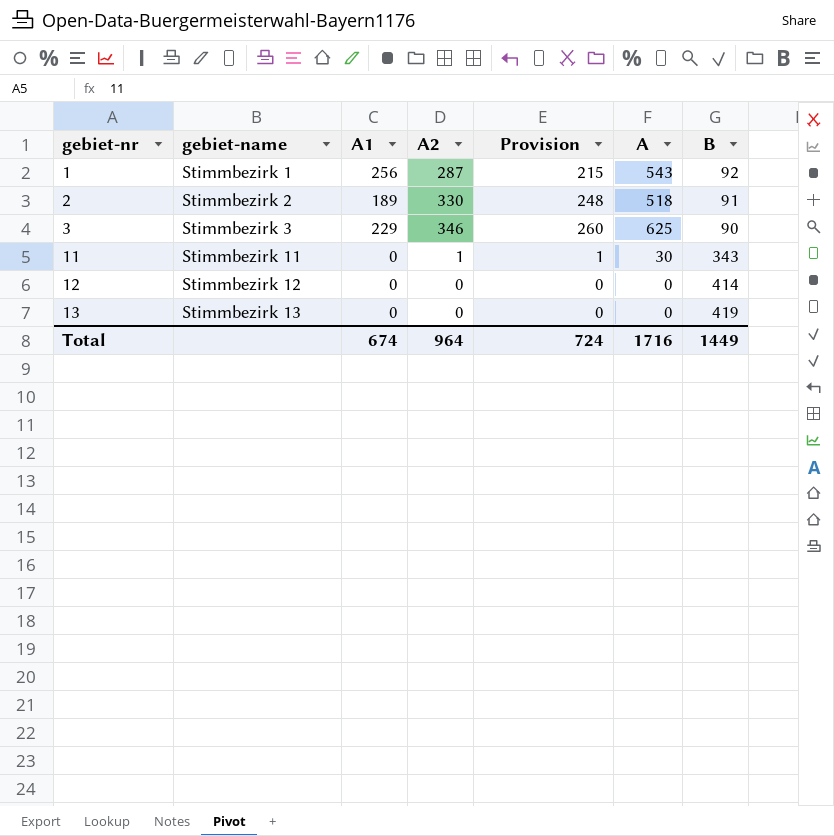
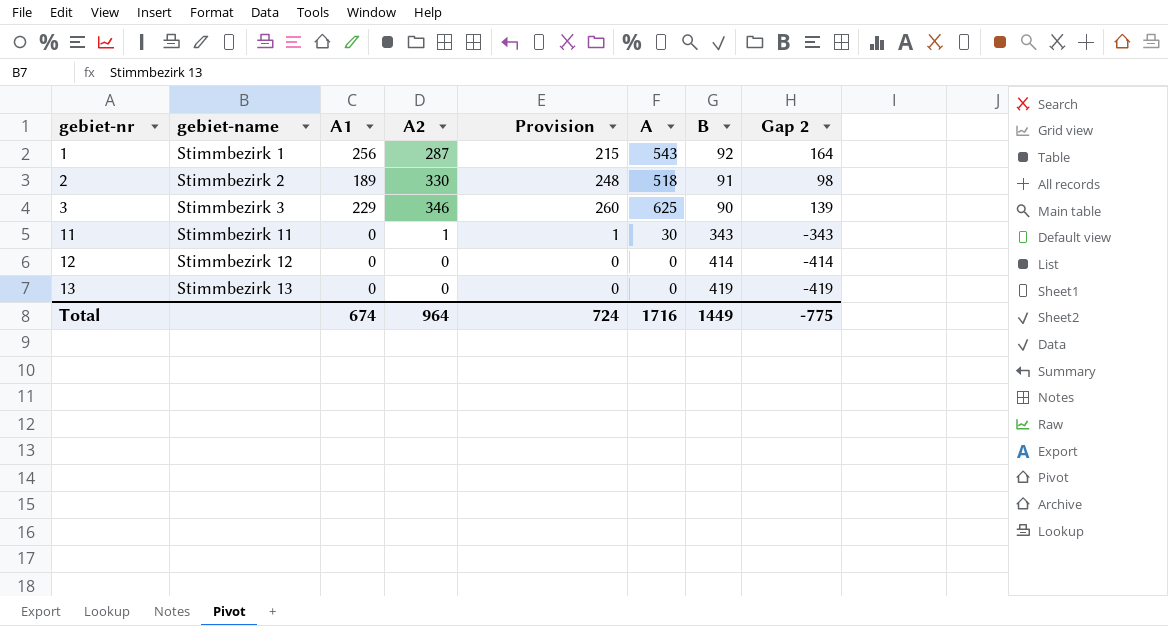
column Gap 2 | formula: none -> [A1] - [B]

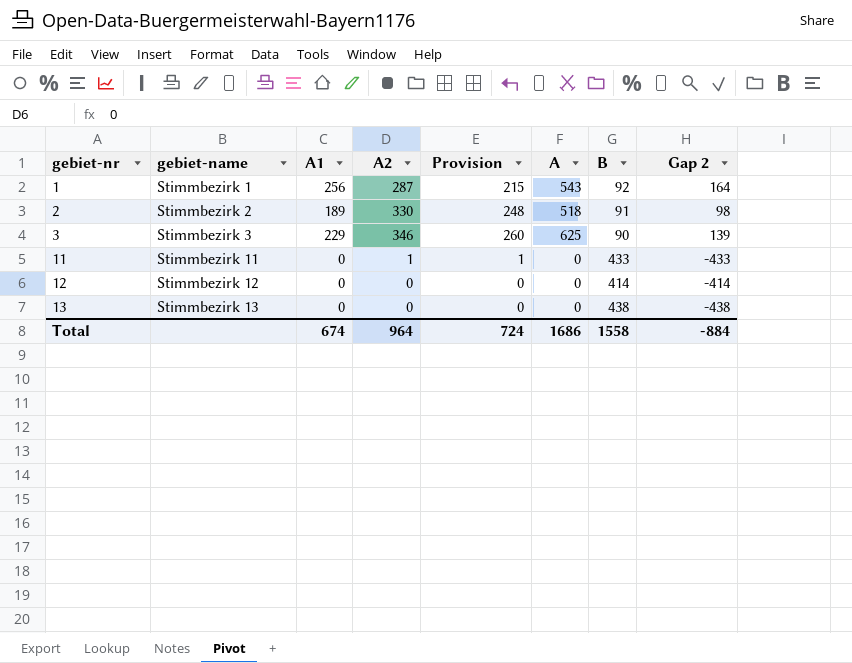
11 | A: 30 -> 0
11 | B: 343 -> 433
11 | Gap 2: -343 -> -433
13 | B: 419 -> 438
13 | Gap 2: -419 -> -438
Total | A: 1716 -> 1686
Total | B: 1449 -> 1558
Total | Gap 2: -775 -> -884

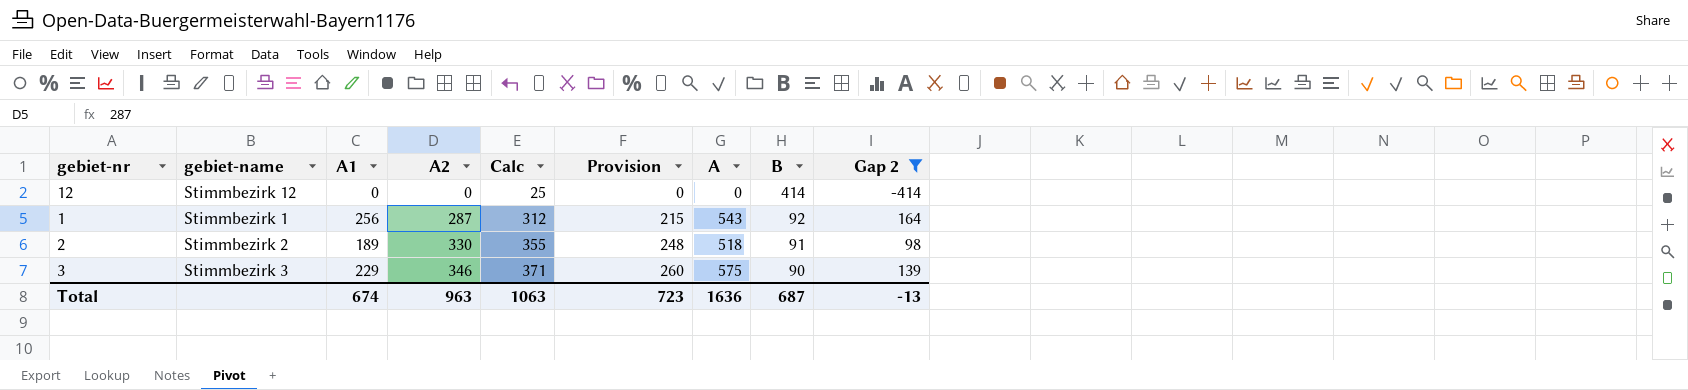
filter: none -> Gap 2 >= -414
row order: gebiet-nr ascending -> A2 ascending
column Calc | formula: none -> [A2] + 25
3 | A: 625 -> 575
Total | A2: 964 -> 963
Total | Provision: 724 -> 723
Total | A: 1686 -> 1636
Total | B: 1558 -> 687
Total | Gap 2: -884 -> -13

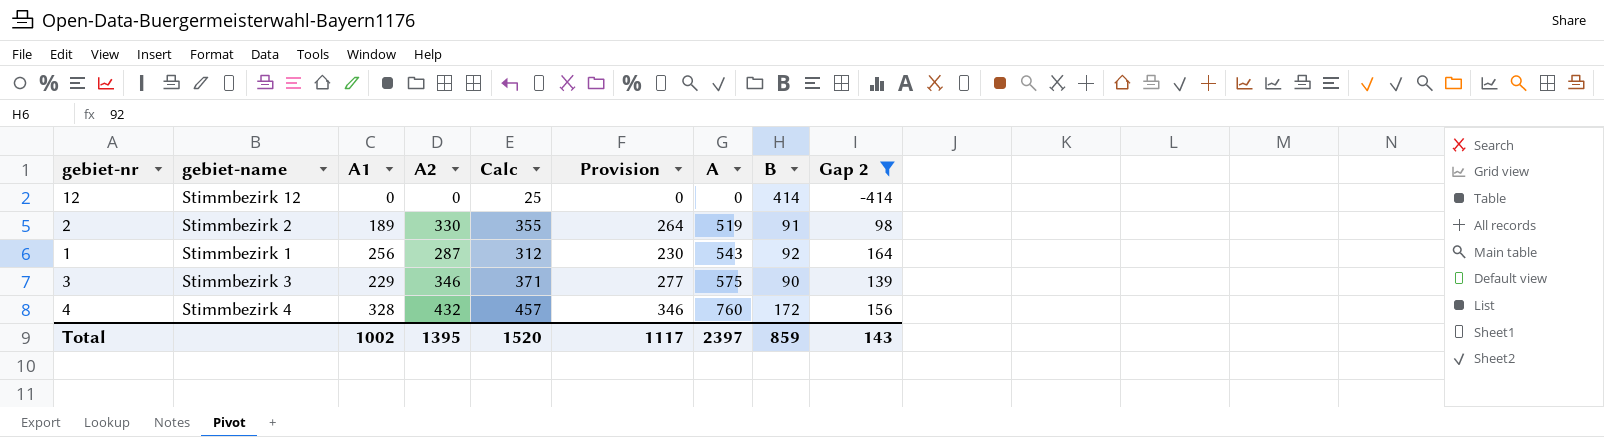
row order: A2 ascending -> A ascending
column Provision | formula: [A2] * 0.75 -> [A2] * 0.8
2 | A: 518 -> 519
row 4: none -> Stimmbezirk 4 | 328 | 432 | 457 | 346 | 760 | 172 | 156
Total | A1: 674 -> 1002
Total | A2: 963 -> 1395
Total | Calc: 1063 -> 1520
Total | Provision: 723 -> 1117
Total | A: 1636 -> 2397
Total | B: 687 -> 859
Total | Gap 2: -13 -> 143

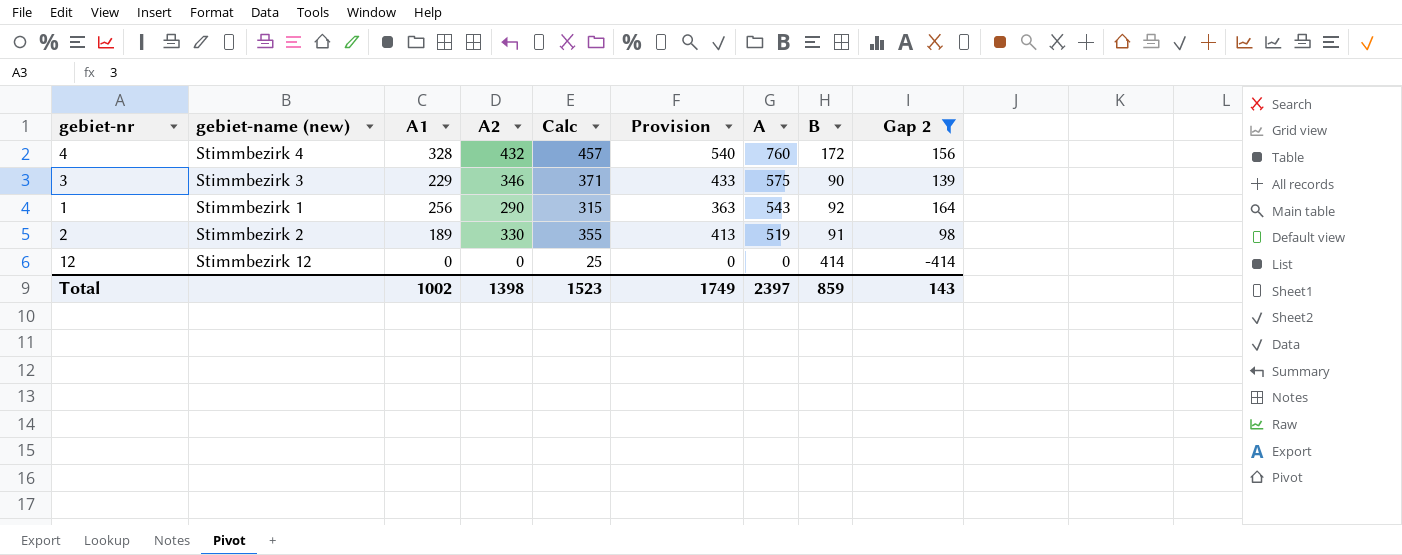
row order: A ascending -> A descending
column name: gebiet-name -> gebiet-name (new)
column Provision | formula: [A2] * 0.8 -> [A2] * 1.25
1 | A2: 287 -> 290
1 | Calc: 312 -> 315
Total | A2: 1395 -> 1398
Total | Calc: 1520 -> 1523
Total | Provision: 1117 -> 1749

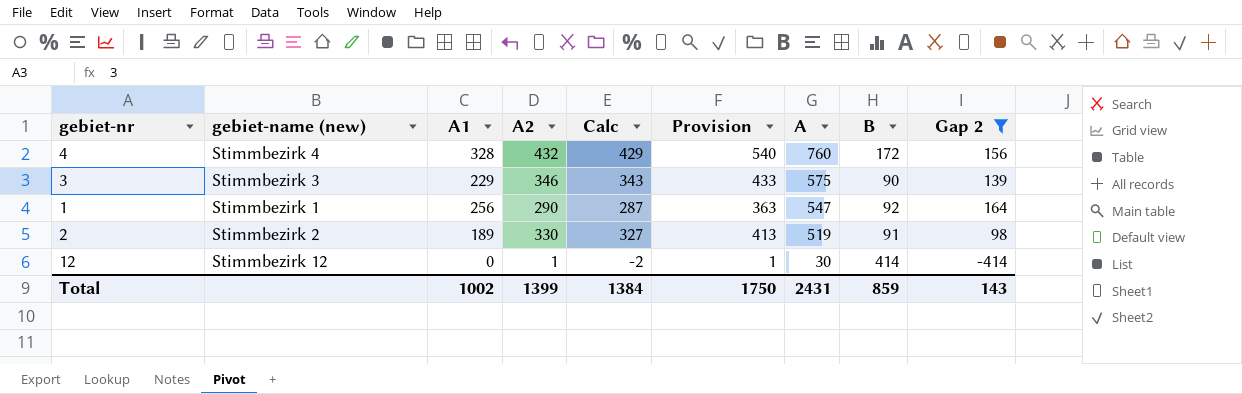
column Calc | formula: [A2] + 25 -> [A2] - 3
1 | A: 543 -> 547
12 | A2: 0 -> 1
12 | Provision: 0 -> 1
12 | A: 0 -> 30
Total | A2: 1398 -> 1399
Total | Calc: 1523 -> 1384
Total | Provision: 1749 -> 1750
Total | A: 2397 -> 2431

